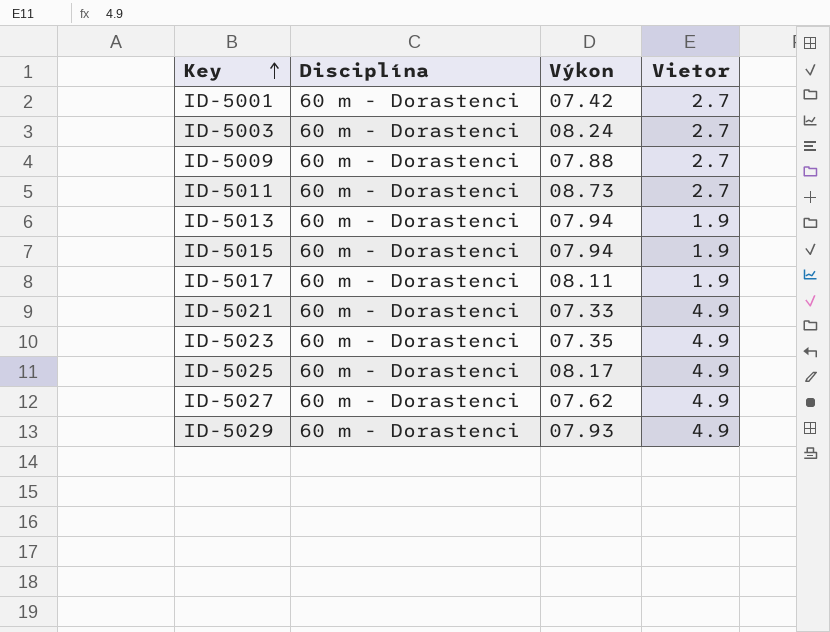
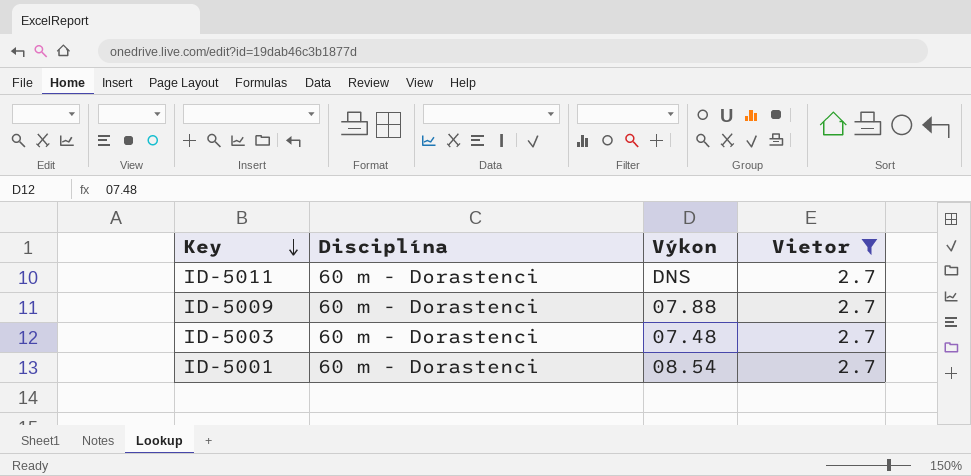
filter: none -> Vietor = 2.7
row order: Key ascending -> Key descending
ID-5011 | Výkon: 08.73 -> DNS
ID-5003 | Výkon: 08.24 -> 07.48
ID-5001 | Výkon: 07.42 -> 08.54

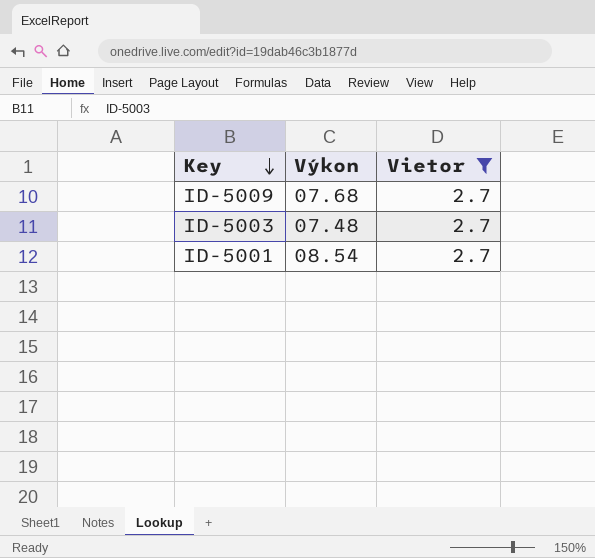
column Disciplína | position: 2 -> none
row ID-5011: 60 m - Dorastenci | DNS | 2.7 -> none
ID-5009 | Výkon: 07.88 -> 07.68

